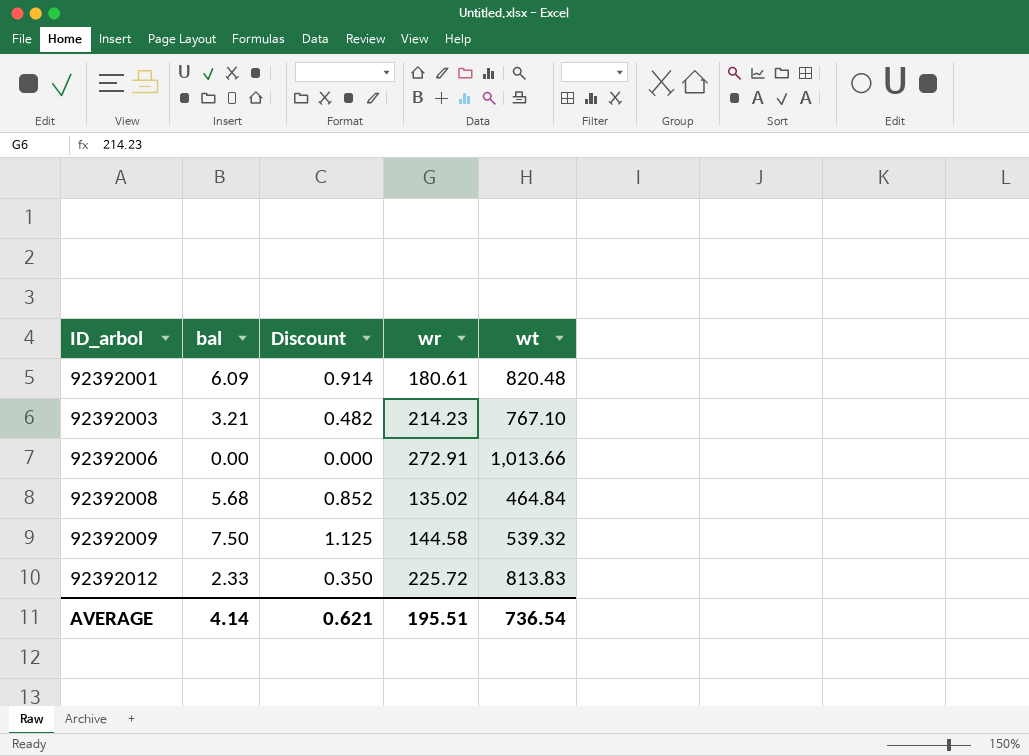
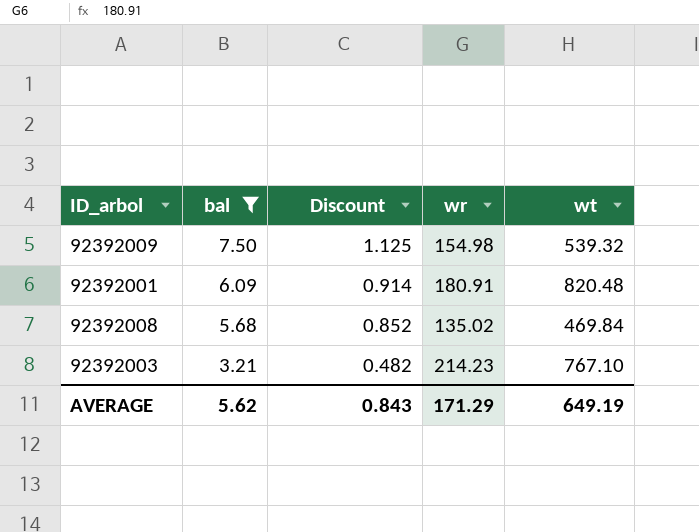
filter: none -> bal >= 3.21
row order: ID_arbol ascending -> bal descending
92392009 | wr: 144.58 -> 154.98
92392001 | wr: 180.61 -> 180.91
92392008 | wt: 464.84 -> 469.84
AVERAGE | bal: 4.14 -> 5.62
AVERAGE | Discount: 0.621 -> 0.843
AVERAGE | wr: 195.51 -> 171.29
AVERAGE | wt: 736.54 -> 649.19

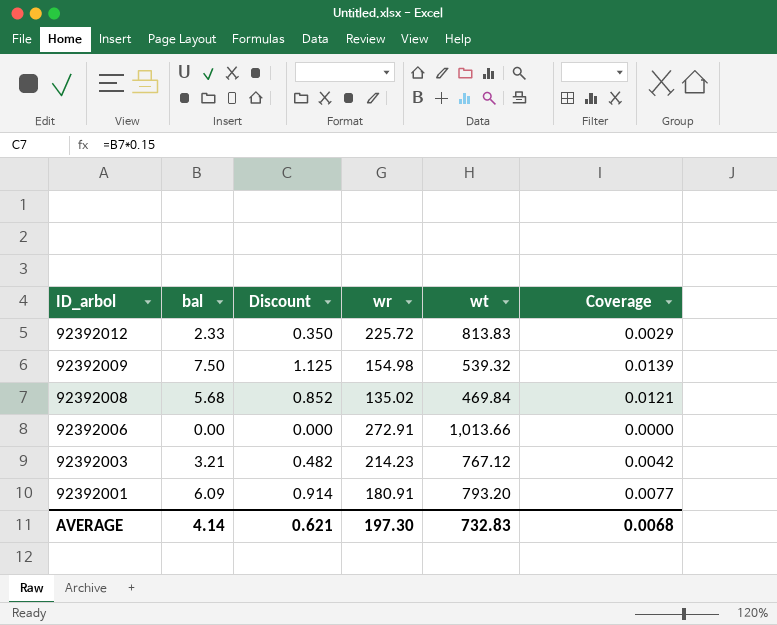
filter: bal >= 3.21 -> none
row order: bal descending -> ID_arbol descending
column Coverage | formula: none -> [bal] / [wt]
92392003 | wt: 767.10 -> 767.12
92392001 | wt: 820.48 -> 793.20
AVERAGE | bal: 5.62 -> 4.14
AVERAGE | Discount: 0.843 -> 0.621
AVERAGE | wr: 171.29 -> 197.30
AVERAGE | wt: 649.19 -> 732.83

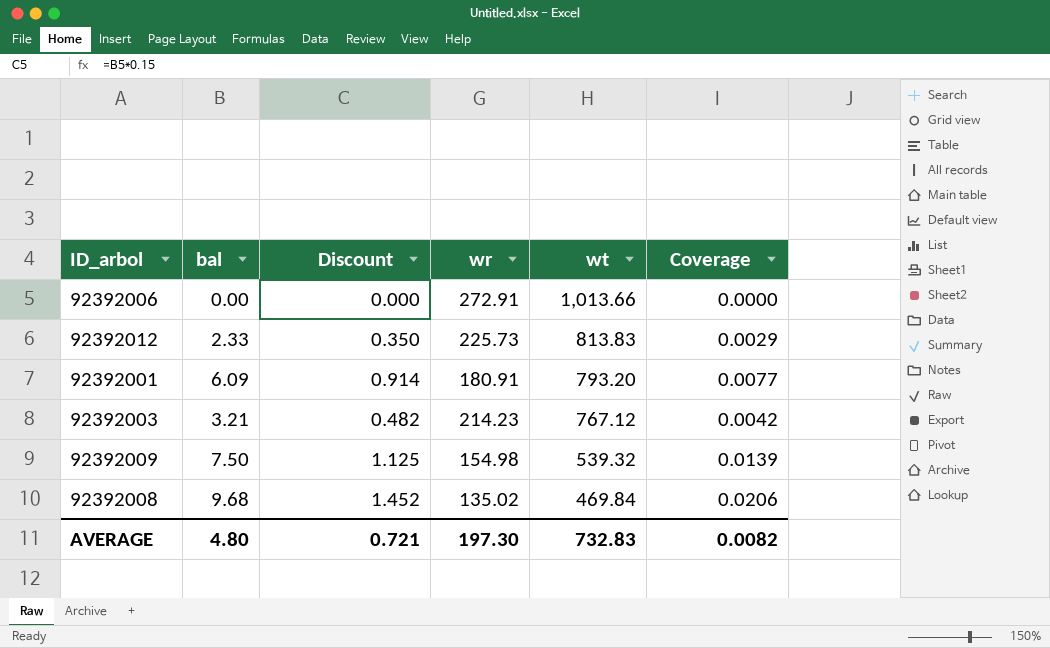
row order: ID_arbol descending -> wt descending
92392012 | wr: 225.72 -> 225.73
92392008 | bal: 5.68 -> 9.68
92392008 | Discount: 0.852 -> 1.452
92392008 | Coverage: 0.0121 -> 0.0206
AVERAGE | bal: 4.14 -> 4.80
AVERAGE | Discount: 0.621 -> 0.721
AVERAGE | Coverage: 0.0068 -> 0.0082

